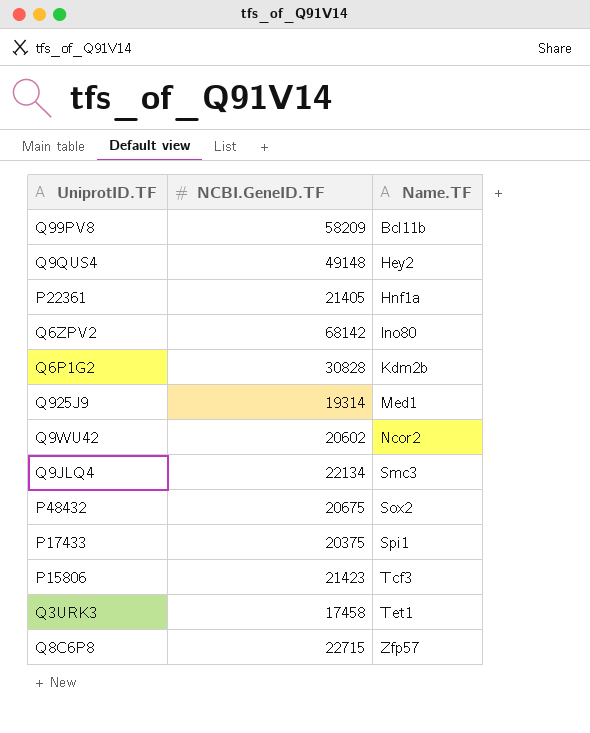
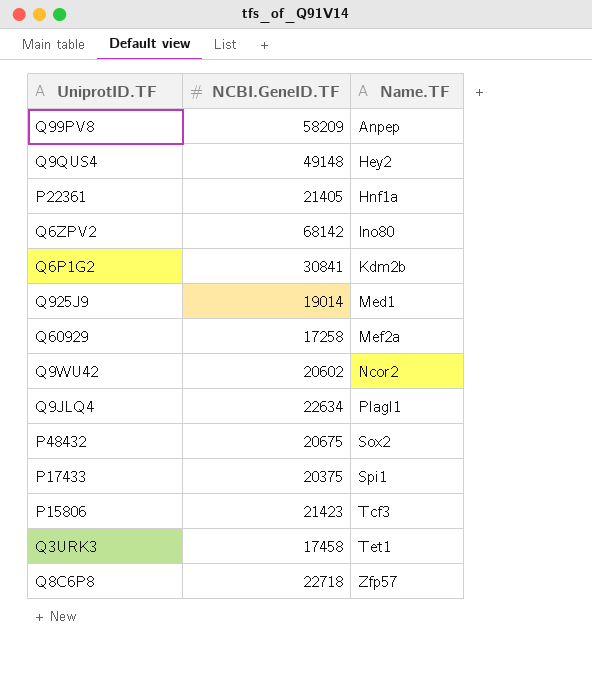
Q99PV8 | Name.TF: Bcl11b -> Anpep
Q6P1G2 | NCBI.GeneID.TF: 30828 -> 30841
Q925J9 | NCBI.GeneID.TF: 19314 -> 19014
row Q60929: none -> 17258 | Mef2a
Q9JLQ4 | NCBI.GeneID.TF: 22134 -> 22634
Q9JLQ4 | Name.TF: Smc3 -> Plagl1
Q8C6P8 | NCBI.GeneID.TF: 22715 -> 22718

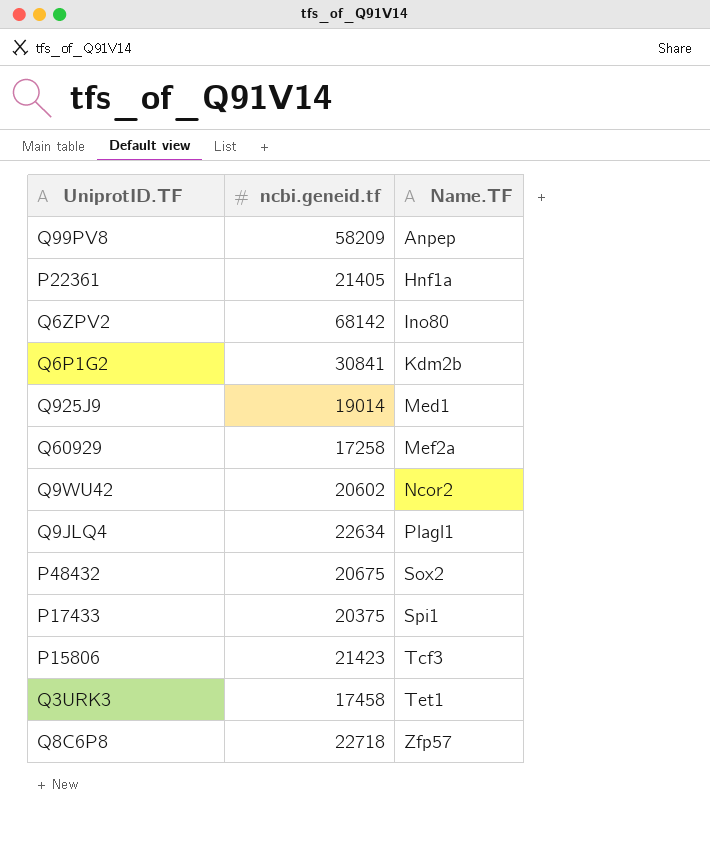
column name: NCBI.GeneID.TF -> ncbi.geneid.tf
row Q9QUS4: 49148 | Hey2 -> none

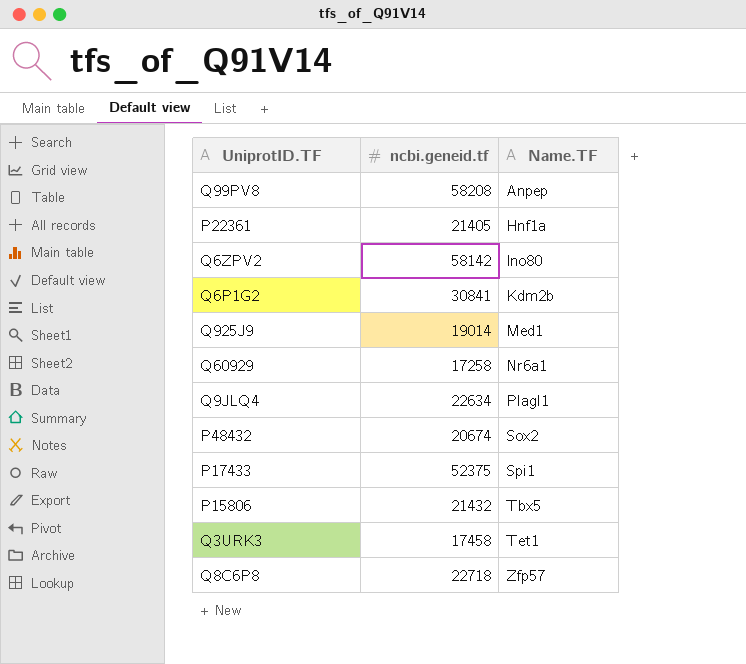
row Q9WU42: 20602 | Ncor2 -> none
Q99PV8 | ncbi.geneid.tf: 58209 -> 58208
Q6ZPV2 | ncbi.geneid.tf: 68142 -> 58142
Q60929 | Name.TF: Mef2a -> Nr6a1
P48432 | ncbi.geneid.tf: 20675 -> 20674
P17433 | ncbi.geneid.tf: 20375 -> 52375
P15806 | ncbi.geneid.tf: 21423 -> 21432
P15806 | Name.TF: Tcf3 -> Tbx5

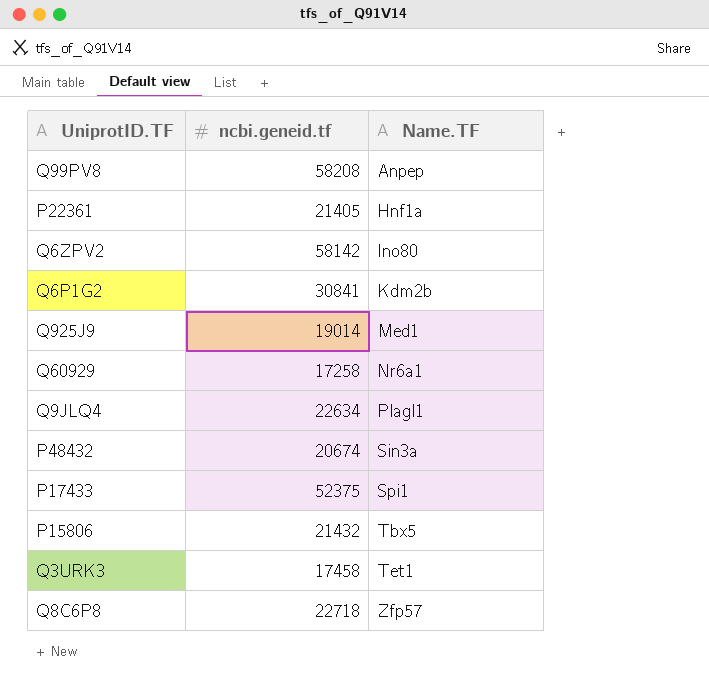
P48432 | Name.TF: Sox2 -> Sin3a

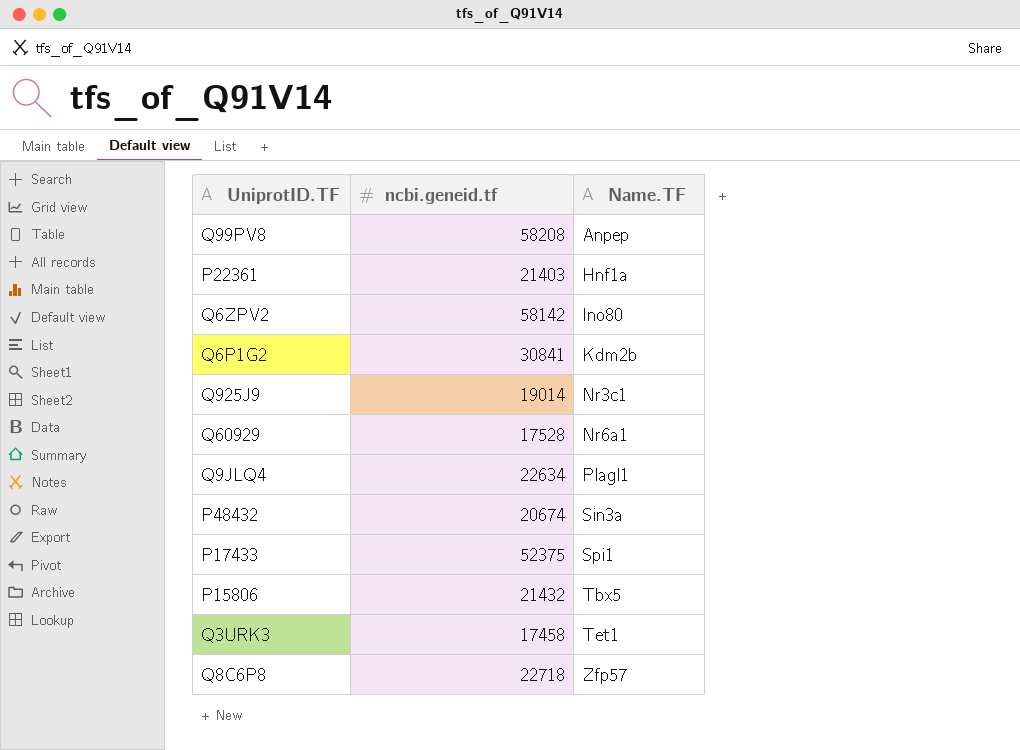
P22361 | ncbi.geneid.tf: 21405 -> 21403
Q925J9 | Name.TF: Med1 -> Nr3c1
Q60929 | ncbi.geneid.tf: 17258 -> 17528

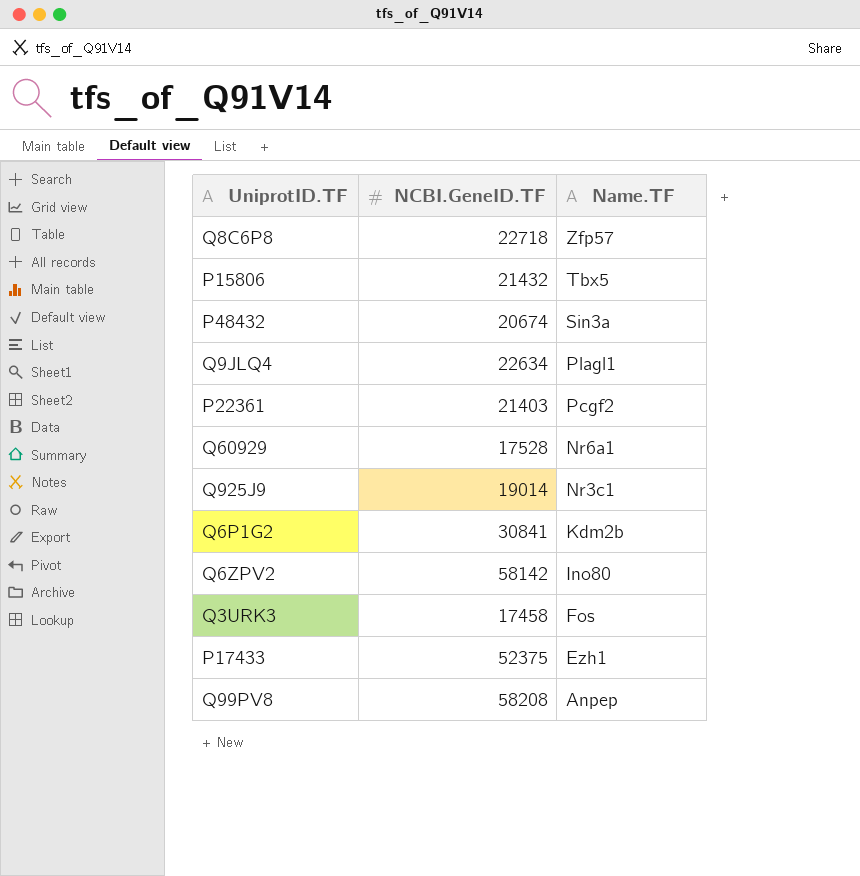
row order: Name.TF ascending -> Name.TF descending
column name: ncbi.geneid.tf -> NCBI.GeneID.TF
P22361 | Name.TF: Hnf1a -> Pcgf2
Q3URK3 | Name.TF: Tet1 -> Fos
P17433 | Name.TF: Spi1 -> Ezh1

